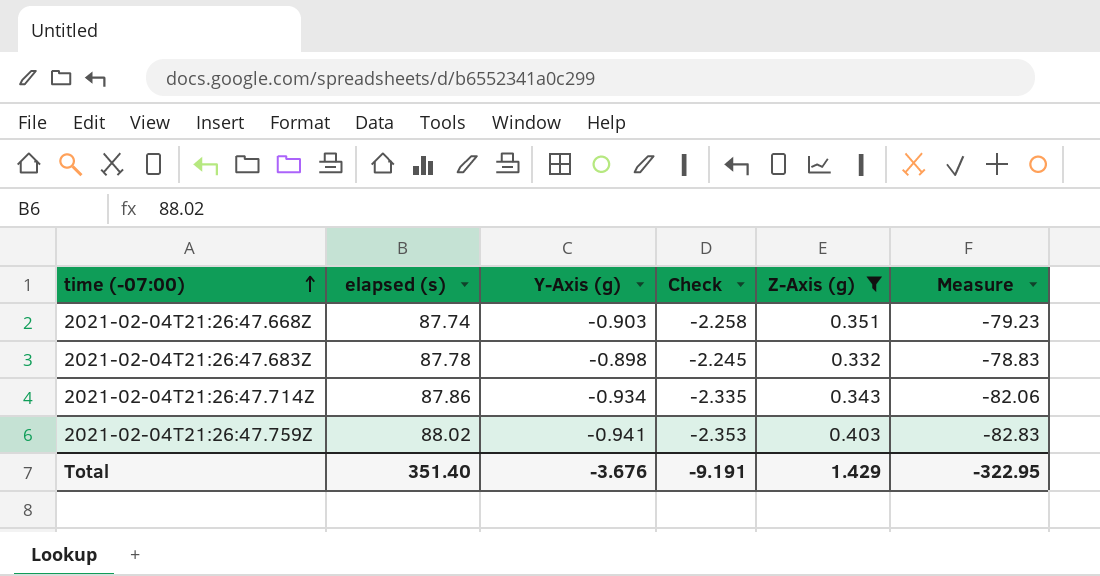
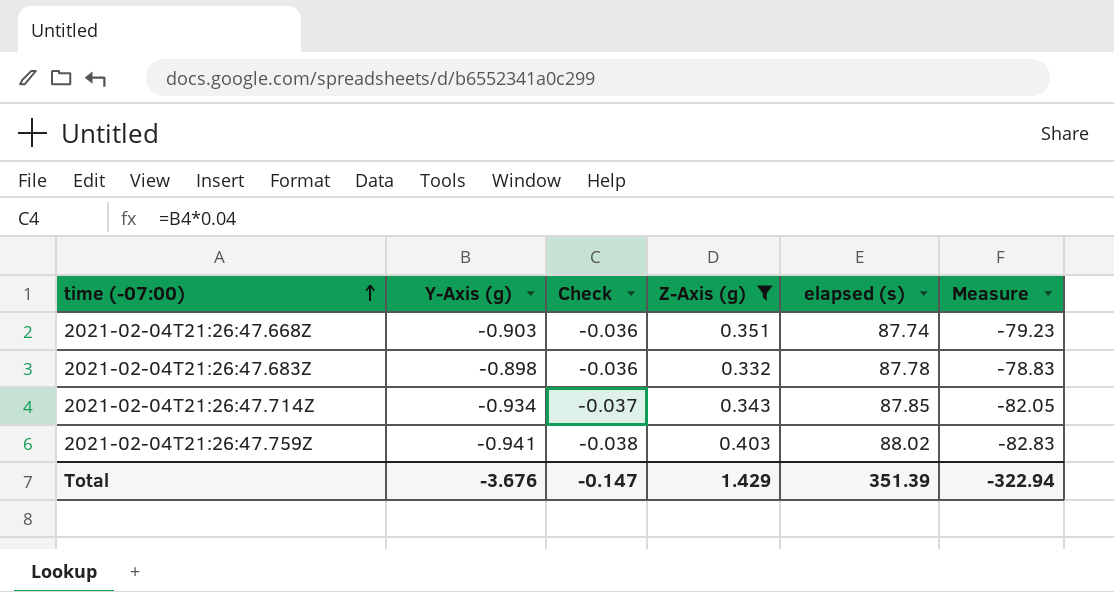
column Check | formula: [Y-Axis (g)] * 2.5 -> [Y-Axis (g)] * 0.04
column elapsed (s) | position: 2 -> 5
2021-02-04T21:26:47.714Z | elapsed (s): 87.86 -> 87.85
2021-02-04T21:26:47.714Z | Measure: -82.06 -> -82.05
Total | Check: -9.191 -> -0.147
Total | elapsed (s): 351.40 -> 351.39
Total | Measure: -322.95 -> -322.94

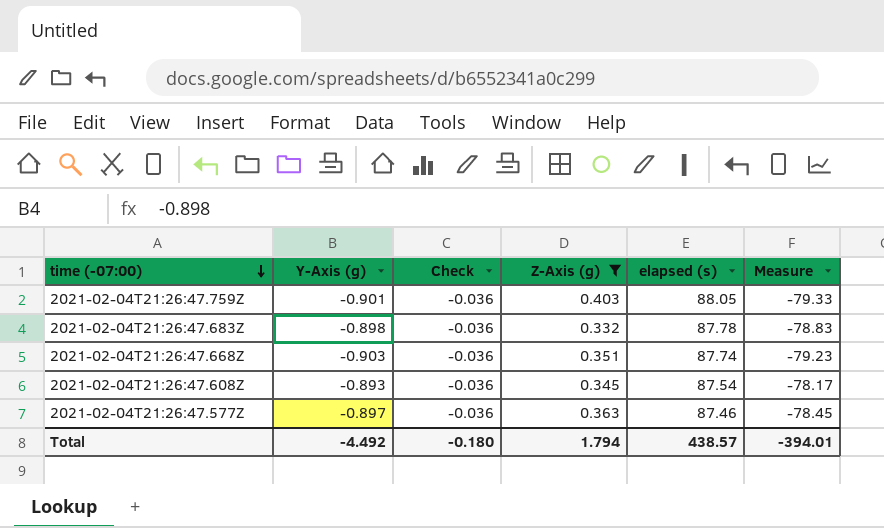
row order: time (-07:00) ascending -> time (-07:00) descending
row 2021-02-04T21:26:47.714Z: -0.934 | -0.037 | 0.343 | 87.85 | -82.05 -> none
2021-02-04T21:26:47.759Z | Y-Axis (g): -0.941 -> -0.901
2021-02-04T21:26:47.759Z | Check: -0.038 -> -0.036
2021-02-04T21:26:47.759Z | elapsed (s): 88.02 -> 88.05
2021-02-04T21:26:47.759Z | Measure: -82.83 -> -79.33
row 2021-02-04T21:26:47.608Z: none -> -0.893 | -0.036 | 0.345 | 87.54 | -78.17
row 2021-02-04T21:26:47.577Z: none -> -0.897 | -0.036 | 0.363 | 87.46 | -78.45
Total | Y-Axis (g): -3.676 -> -4.492
Total | Check: -0.147 -> -0.180
Total | Z-Axis (g): 1.429 -> 1.794
Total | elapsed (s): 351.39 -> 438.57
Total | Measure: -322.94 -> -394.01

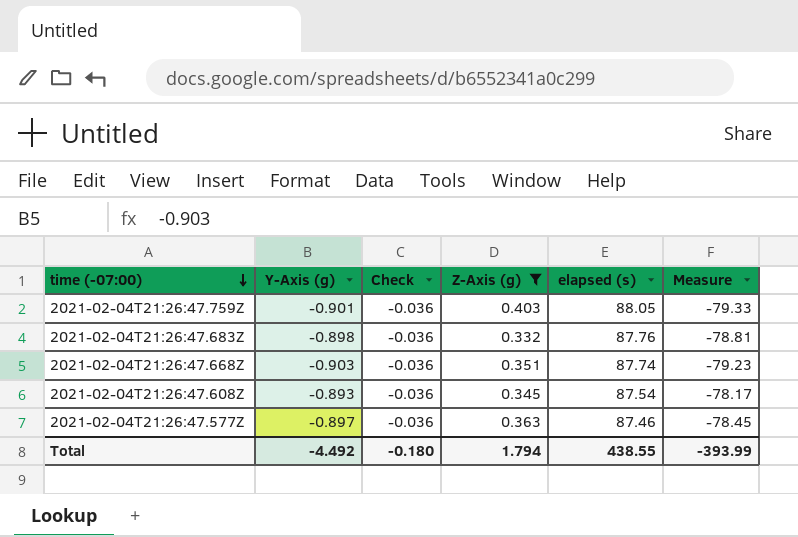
2021-02-04T21:26:47.683Z | elapsed (s): 87.78 -> 87.76
2021-02-04T21:26:47.683Z | Measure: -78.83 -> -78.81
Total | elapsed (s): 438.57 -> 438.55
Total | Measure: -394.01 -> -393.99

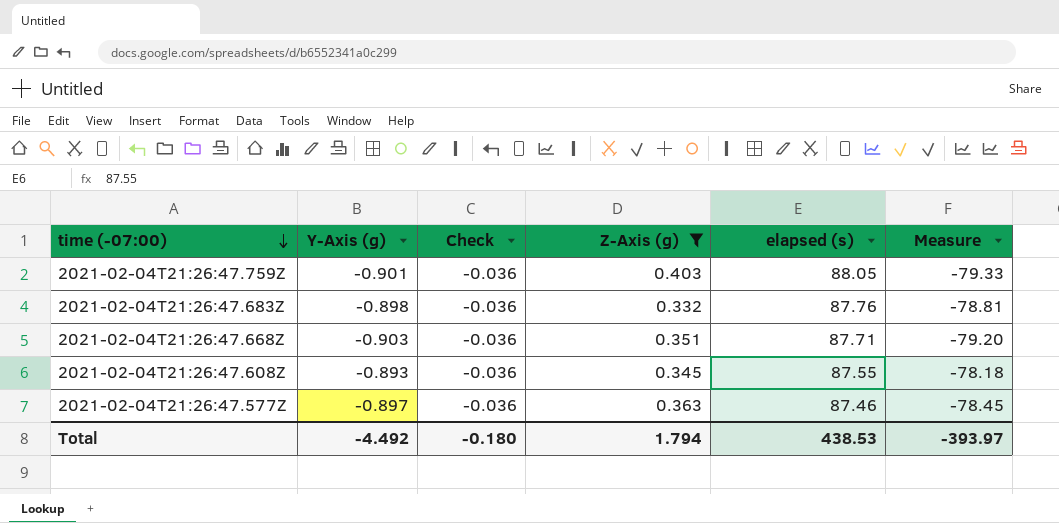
2021-02-04T21:26:47.668Z | elapsed (s): 87.74 -> 87.71
2021-02-04T21:26:47.668Z | Measure: -79.23 -> -79.20
2021-02-04T21:26:47.608Z | elapsed (s): 87.54 -> 87.55
2021-02-04T21:26:47.608Z | Measure: -78.17 -> -78.18
Total | elapsed (s): 438.55 -> 438.53
Total | Measure: -393.99 -> -393.97

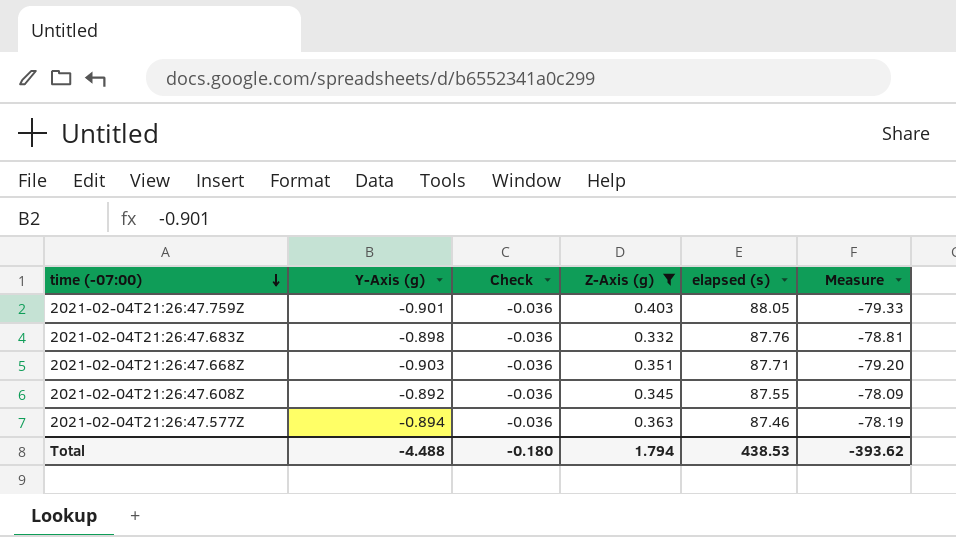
2021-02-04T21:26:47.608Z | Y-Axis (g): -0.893 -> -0.892
2021-02-04T21:26:47.608Z | Measure: -78.18 -> -78.09
2021-02-04T21:26:47.577Z | Y-Axis (g): -0.897 -> -0.894
2021-02-04T21:26:47.577Z | Measure: -78.45 -> -78.19
Total | Y-Axis (g): -4.492 -> -4.488
Total | Measure: -393.97 -> -393.62

